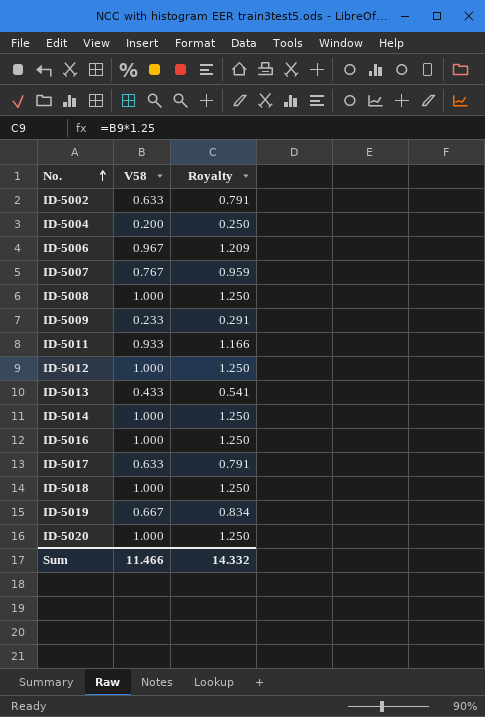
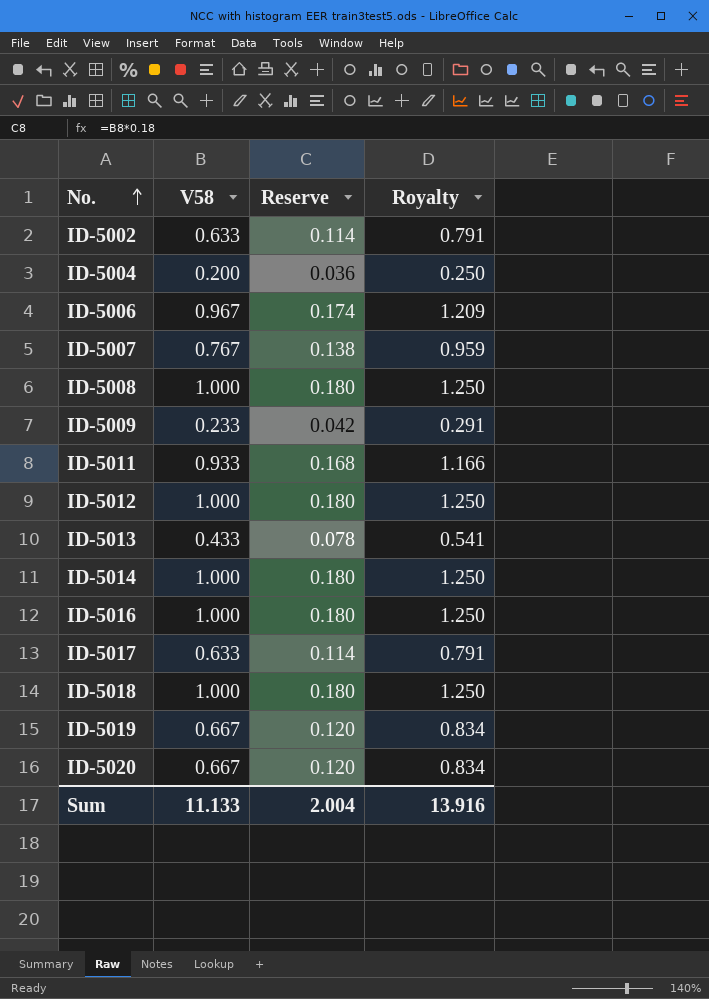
column Reserve | formula: none -> [V58] * 0.18
ID-5020 | V58: 1.000 -> 0.667
ID-5020 | Royalty: 1.250 -> 0.834
Sum | V58: 11.466 -> 11.133
Sum | Royalty: 14.332 -> 13.916

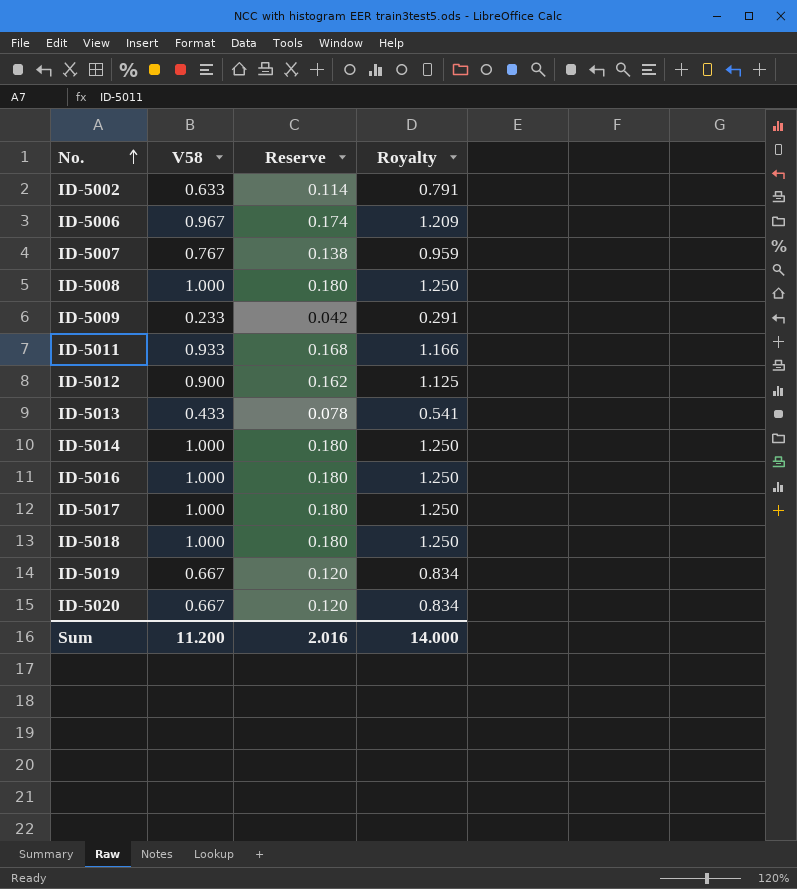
row ID-5004: 0.200 | 0.036 | 0.250 -> none
ID-5012 | V58: 1.000 -> 0.900
ID-5012 | Reserve: 0.180 -> 0.162
ID-5012 | Royalty: 1.250 -> 1.125
ID-5017 | V58: 0.633 -> 1.000
ID-5017 | Reserve: 0.114 -> 0.180
ID-5017 | Royalty: 0.791 -> 1.250
Sum | V58: 11.133 -> 11.200
Sum | Reserve: 2.004 -> 2.016
Sum | Royalty: 13.916 -> 14.000

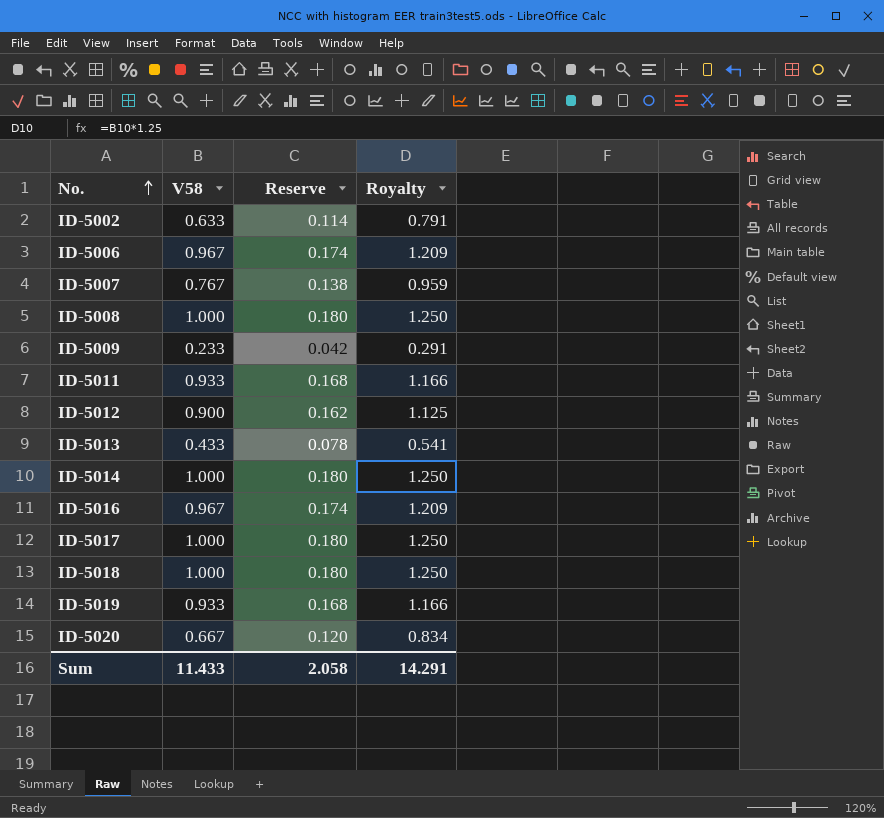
ID-5016 | V58: 1.000 -> 0.967
ID-5016 | Reserve: 0.180 -> 0.174
ID-5016 | Royalty: 1.250 -> 1.209
ID-5019 | V58: 0.667 -> 0.933
ID-5019 | Reserve: 0.120 -> 0.168
ID-5019 | Royalty: 0.834 -> 1.166
Sum | V58: 11.200 -> 11.433
Sum | Reserve: 2.016 -> 2.058
Sum | Royalty: 14.000 -> 14.291

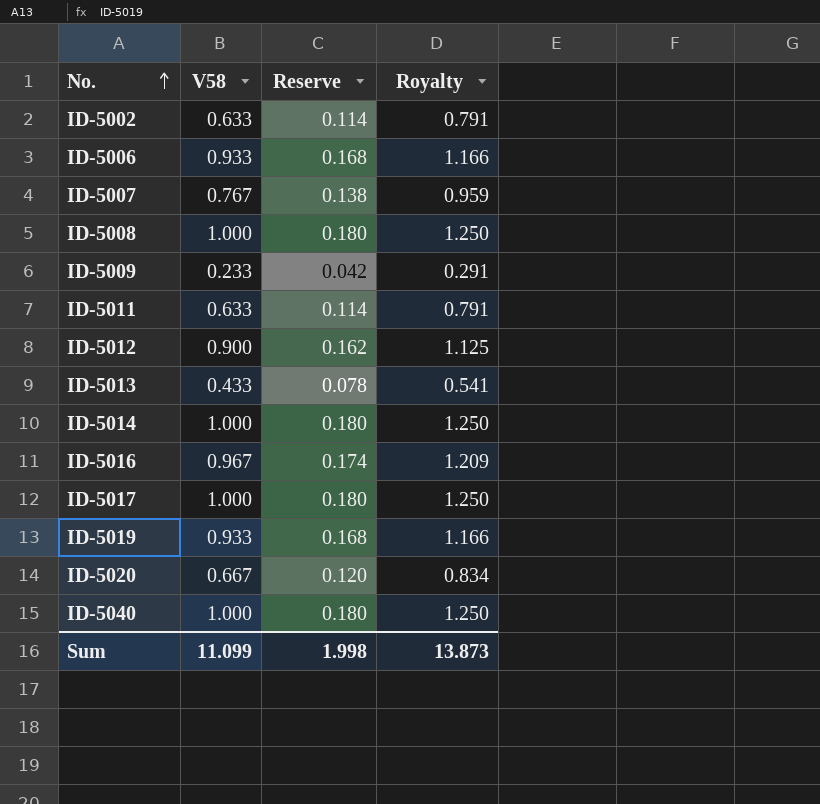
row ID-5018: 1.000 | 0.180 | 1.250 -> none
ID-5006 | V58: 0.967 -> 0.933
ID-5006 | Reserve: 0.174 -> 0.168
ID-5006 | Royalty: 1.209 -> 1.166
ID-5011 | V58: 0.933 -> 0.633
ID-5011 | Reserve: 0.168 -> 0.114
ID-5011 | Royalty: 1.166 -> 0.791
row ID-5040: none -> 1.000 | 0.180 | 1.250
Sum | V58: 11.433 -> 11.099
Sum | Reserve: 2.058 -> 1.998
Sum | Royalty: 14.291 -> 13.873

